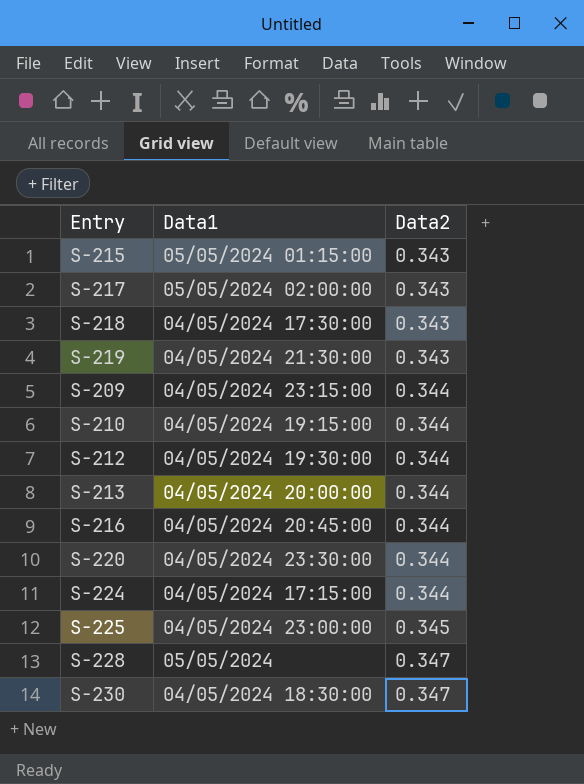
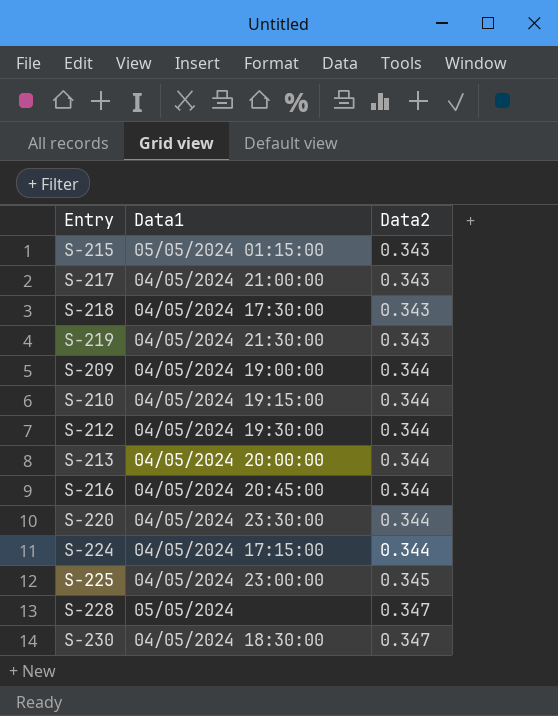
S-217 | Data1: 05/05/2024 02:00:00 -> 04/05/2024 21:00:00
S-209 | Data1: 04/05/2024 23:15:00 -> 04/05/2024 19:00:00

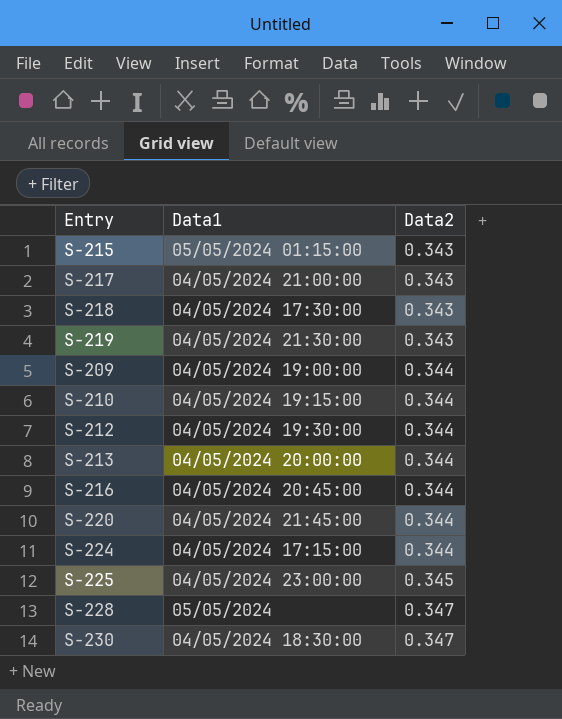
S-220 | Data1: 04/05/2024 23:30:00 -> 04/05/2024 21:45:00

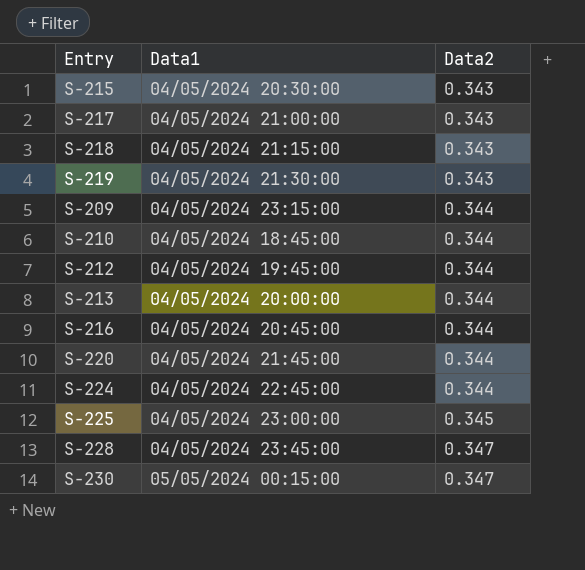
S-215 | Data1: 05/05/2024 01:15:00 -> 04/05/2024 20:30:00
S-218 | Data1: 04/05/2024 17:30:00 -> 04/05/2024 21:15:00
S-209 | Data1: 04/05/2024 19:00:00 -> 04/05/2024 23:15:00
S-210 | Data1: 04/05/2024 19:15:00 -> 04/05/2024 18:45:00
S-212 | Data1: 04/05/2024 19:30:00 -> 04/05/2024 19:45:00
S-224 | Data1: 04/05/2024 17:15:00 -> 04/05/2024 22:45:00
S-228 | Data1: 05/05/2024 -> 04/05/2024 23:45:00
S-230 | Data1: 04/05/2024 18:30:00 -> 05/05/2024 00:15:00

